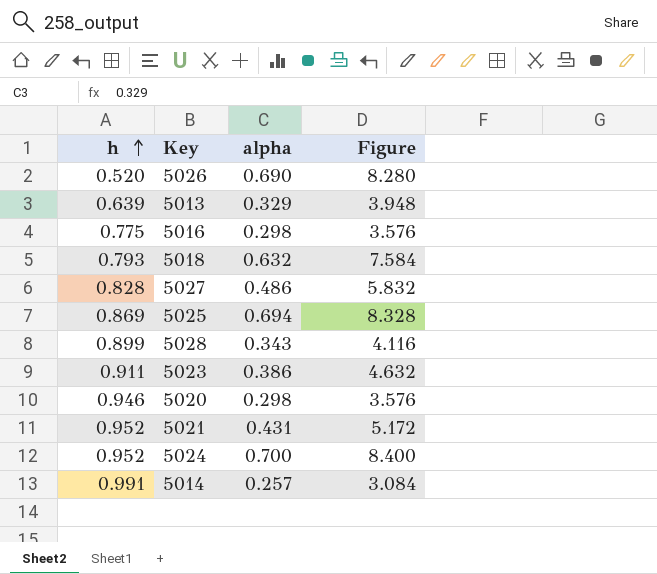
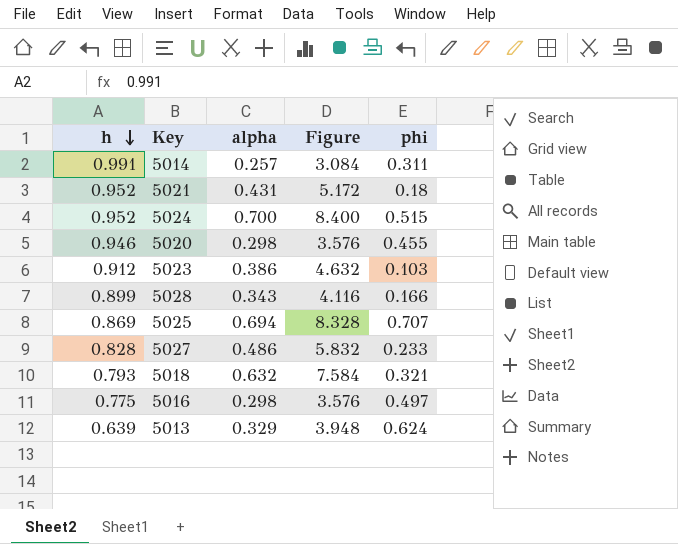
row order: h ascending -> h descending
column phi | position: none -> 5
row 5026: 0.520 | 0.690 | 8.280 -> none
5023 | h: 0.911 -> 0.912

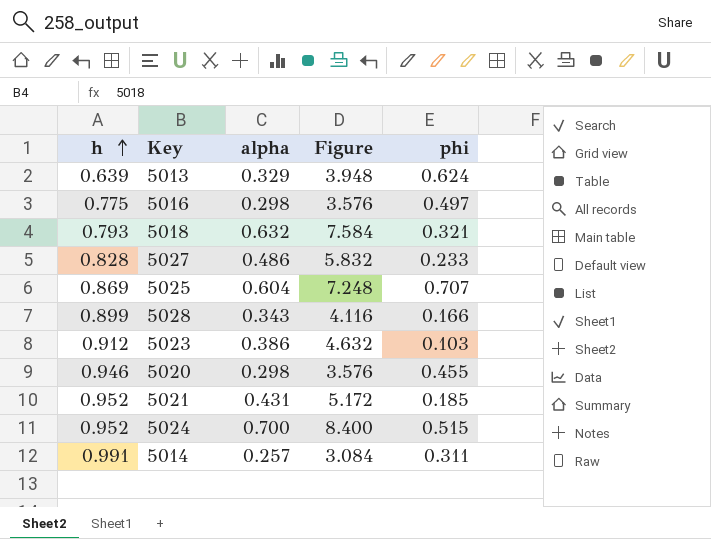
row order: h descending -> h ascending
5025 | alpha: 0.694 -> 0.604
5025 | Figure: 8.328 -> 7.248
5021 | phi: 0.18 -> 0.185

